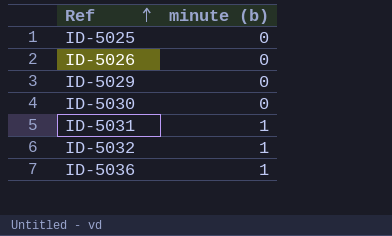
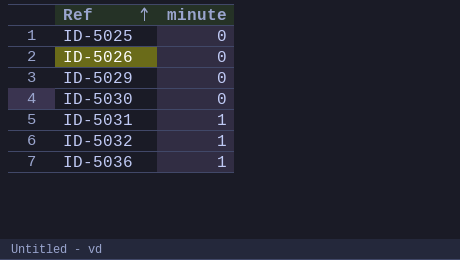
column name: minute (b) -> minute

